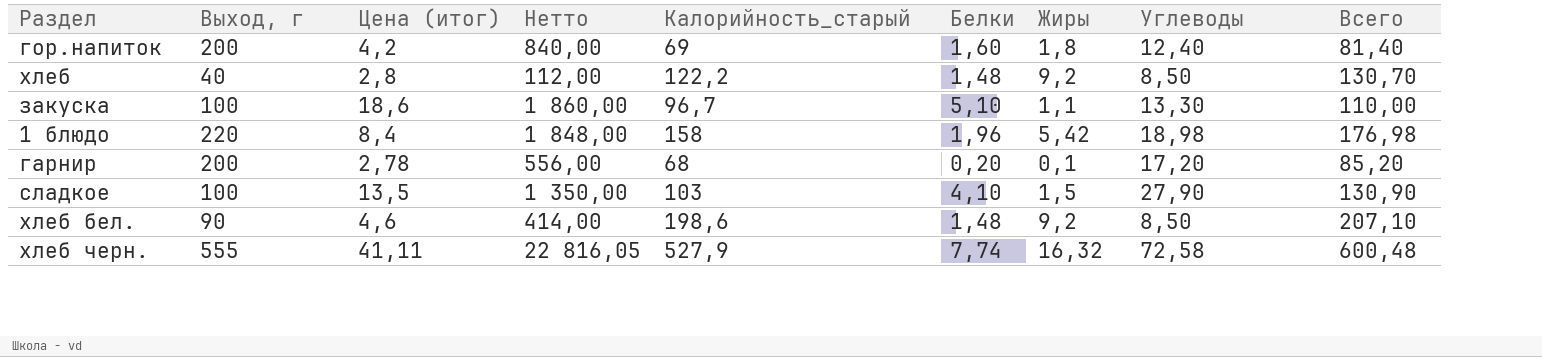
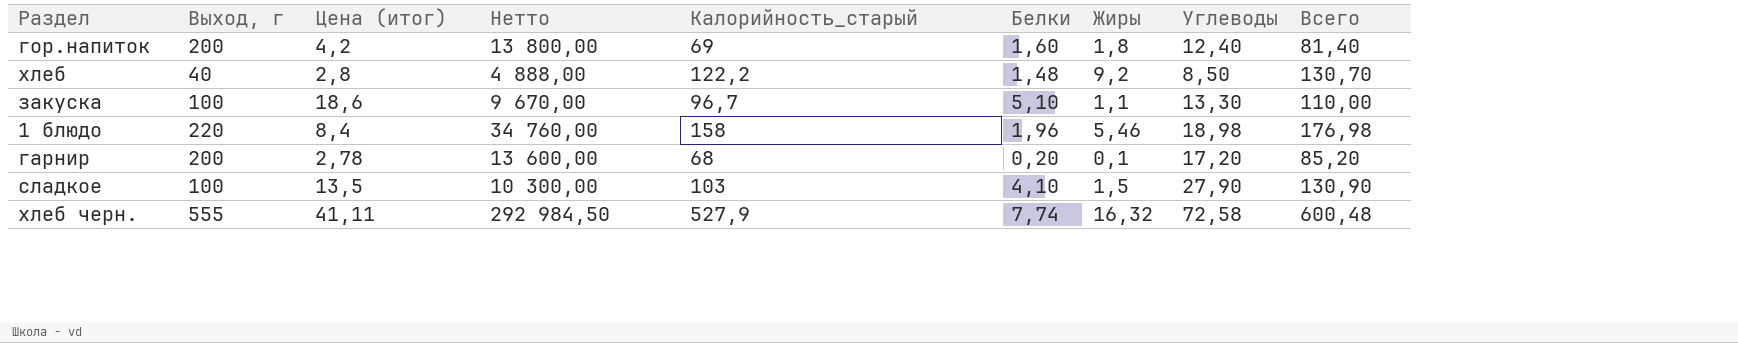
column Нетто | formula: [Выход, г] * [Цена (итог)] -> [Выход, г] * [Калорийность_старый]
row хлеб бел.: 90 | 4,6 | 414,00 | 198,6 | 1,48 | 9,2 | 8,50 | 207,10 -> none
1 блюдо | Жиры: 5,42 -> 5,46

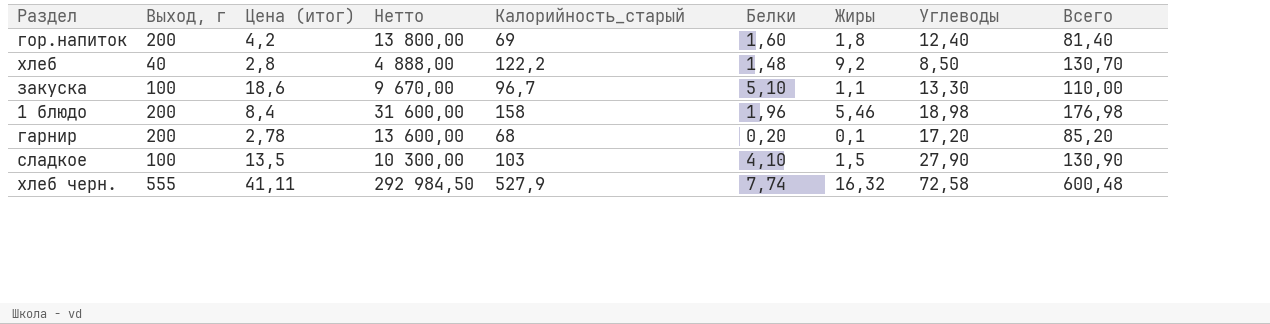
1 блюдо | Выход, г: 220 -> 200
1 блюдо | Нетто: 34 760,00 -> 31 600,00

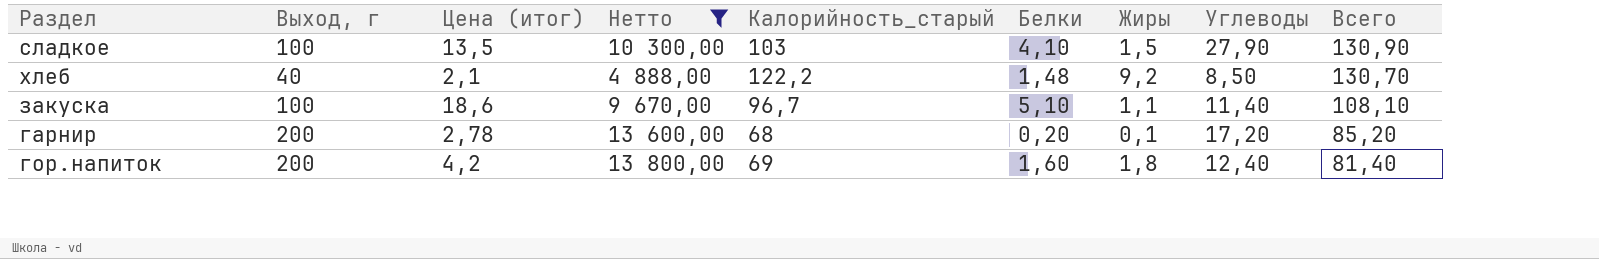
filter: none -> Нетто <= 13 800,00
row order: none -> Всего descending
хлеб | Цена (итог): 2,8 -> 2,1
закуска | Углеводы: 13,30 -> 11,40
закуска | Всего: 110,00 -> 108,10

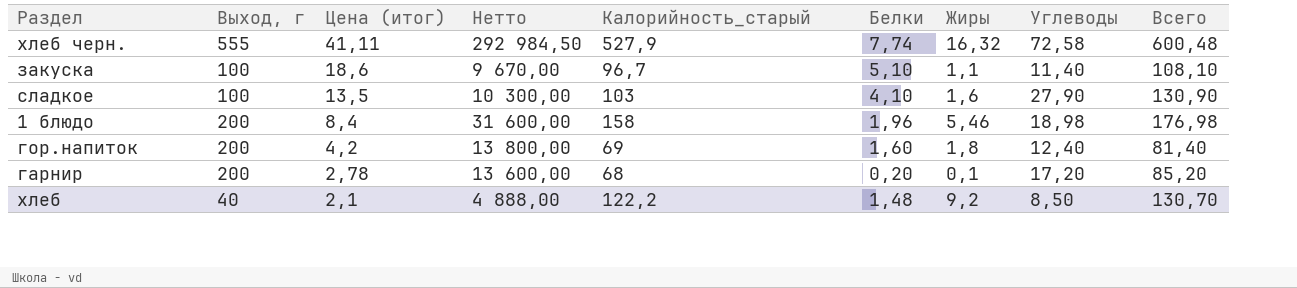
filter: Нетто <= 13 800,00 -> none
row order: Всего descending -> Цена (итог) descending
сладкое | Жиры: 1,5 -> 1,6

